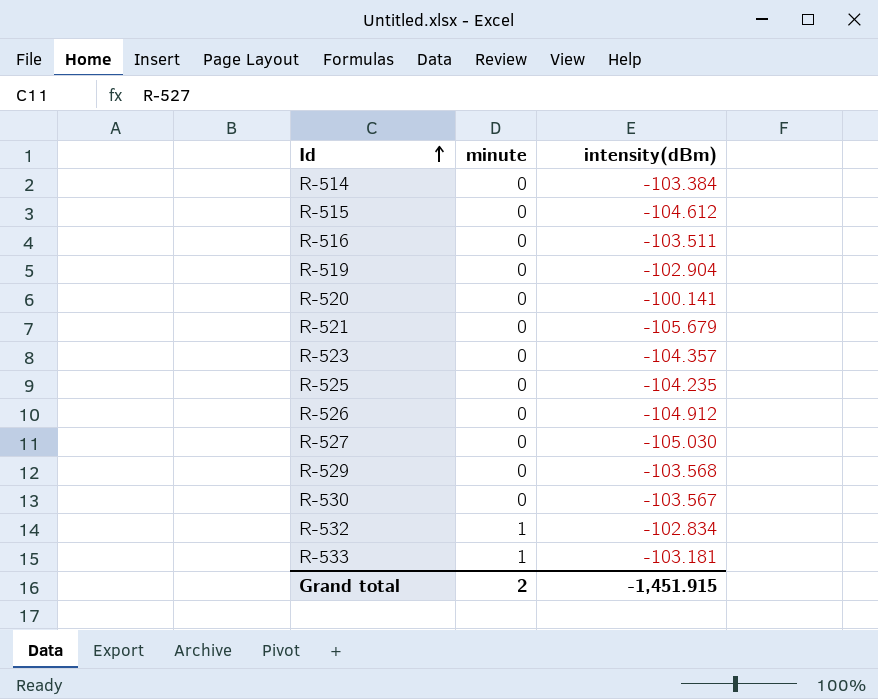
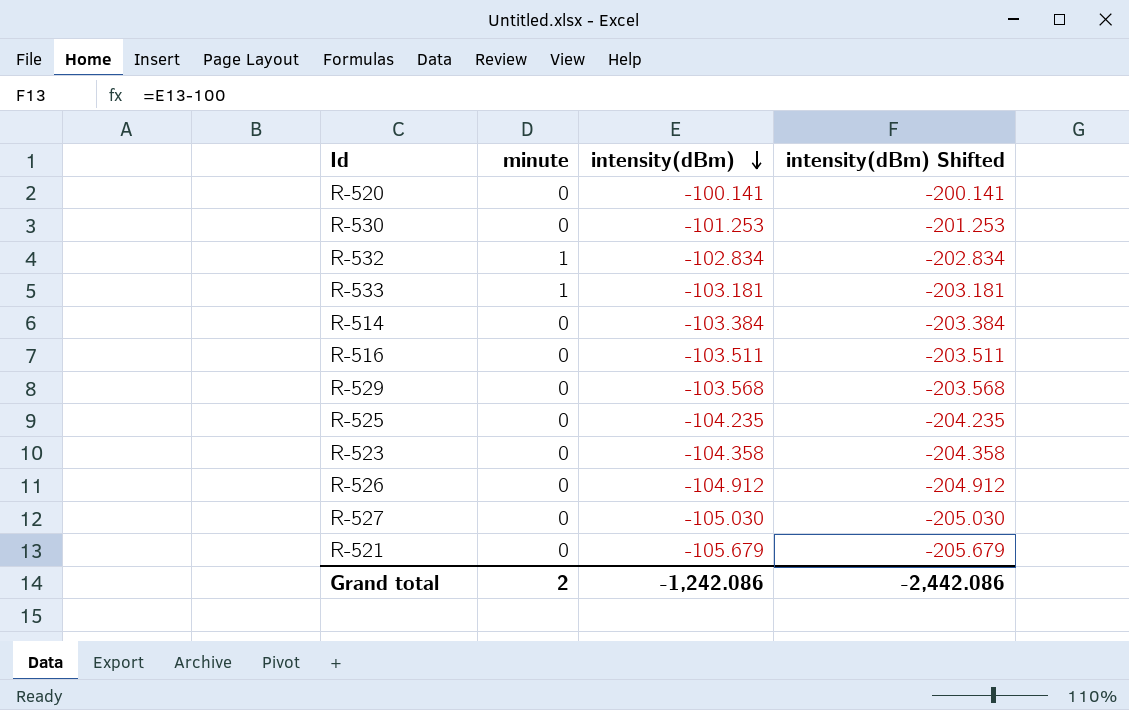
row order: Id ascending -> intensity(dBm) descending
column intensity(dBm) Shifted | formula: none -> [intensity(dBm)] - 100
row R-515: 0 | -104.612 -> none
row R-519: 0 | -102.904 -> none
R-530 | intensity(dBm): -103.567 -> -101.253
R-523 | intensity(dBm): -104.357 -> -104.358
Grand total | intensity(dBm): -1,451.915 -> -1,242.086

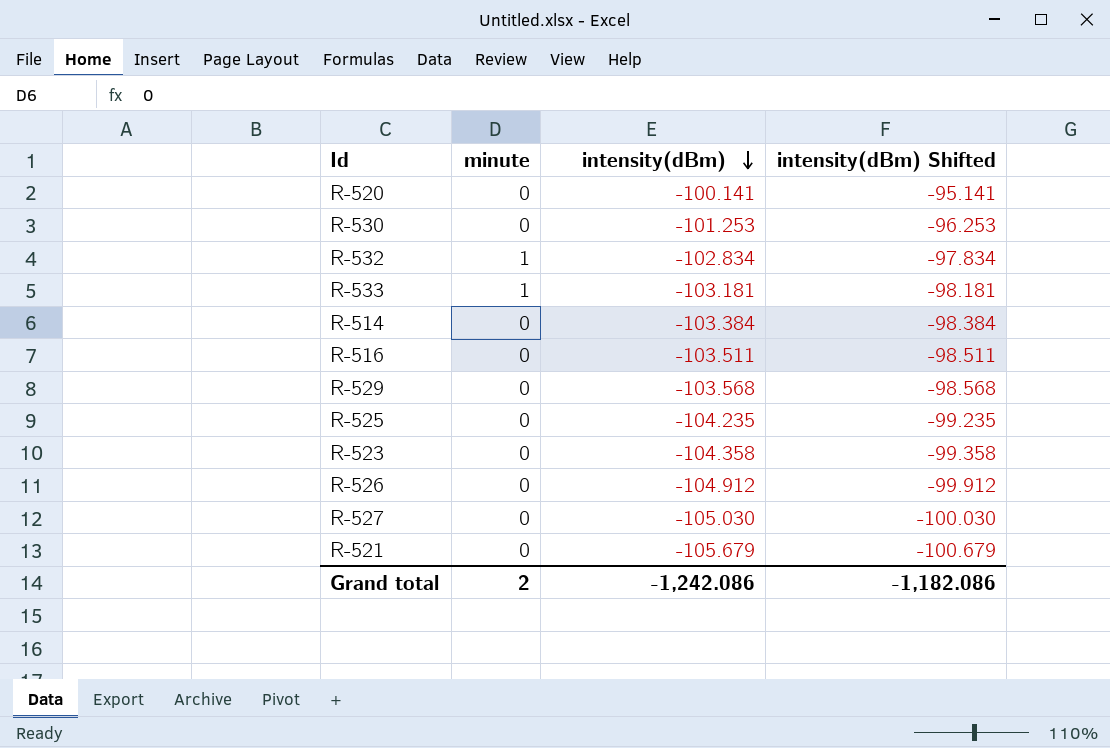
column intensity(dBm) Shifted | formula: [intensity(dBm)] - 100 -> [intensity(dBm)] + 5
Grand total | intensity(dBm) Shifted: -2,442.086 -> -1,182.086

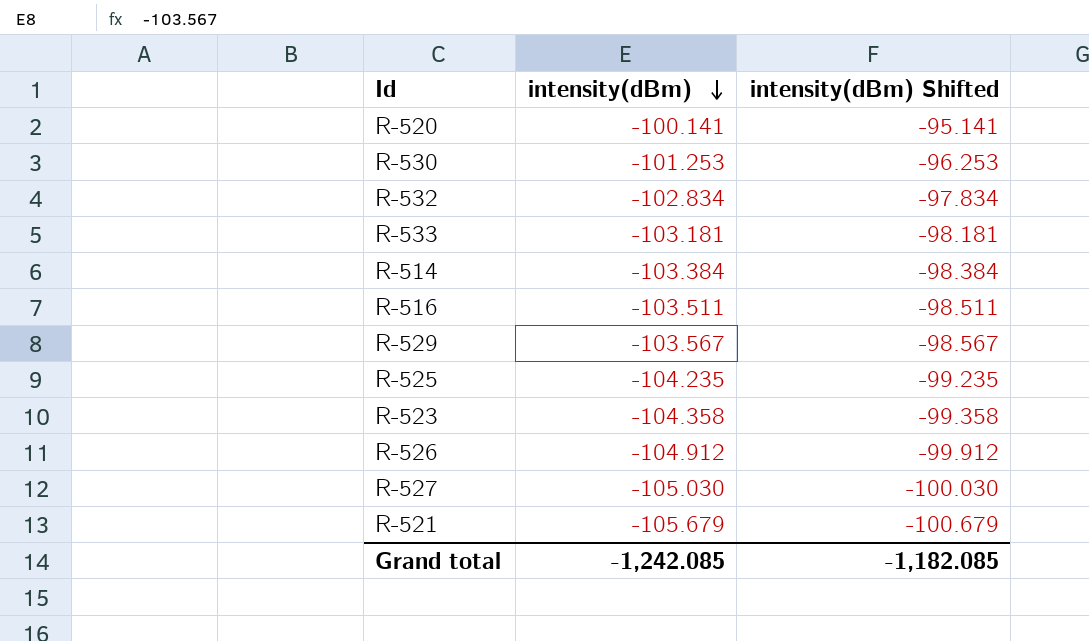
column minute | position: 2 -> none
R-529 | intensity(dBm): -103.568 -> -103.567
R-529 | intensity(dBm) Shifted: -98.568 -> -98.567
Grand total | intensity(dBm): -1,242.086 -> -1,242.085
Grand total | intensity(dBm) Shifted: -1,182.086 -> -1,182.085

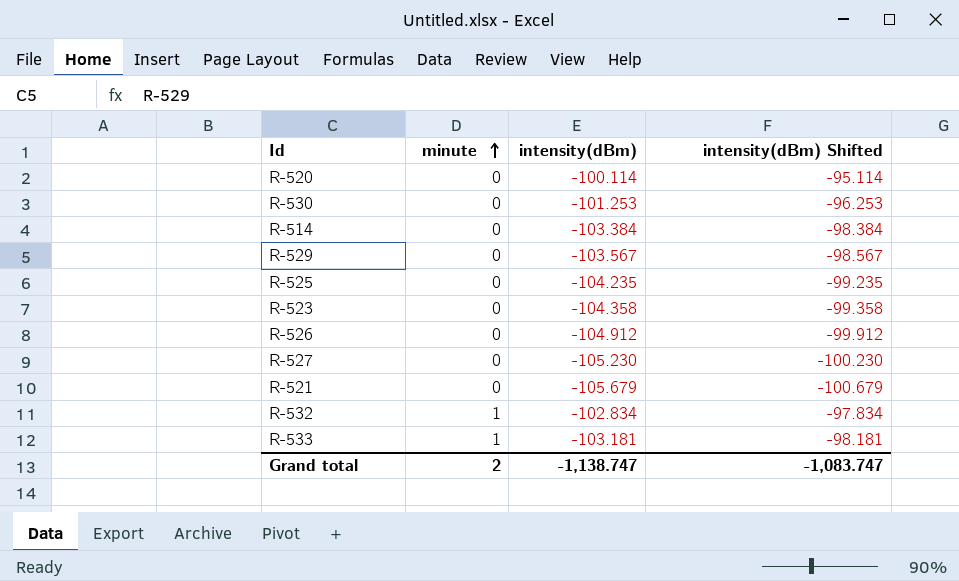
row order: intensity(dBm) descending -> minute ascending
column minute | position: none -> 2
row R-516: -103.511 | -98.511 -> none
R-520 | intensity(dBm): -100.141 -> -100.114
R-520 | intensity(dBm) Shifted: -95.141 -> -95.114
R-527 | intensity(dBm): -105.030 -> -105.230
R-527 | intensity(dBm) Shifted: -100.030 -> -100.230
Grand total | intensity(dBm): -1,242.085 -> -1,138.747
Grand total | intensity(dBm) Shifted: -1,182.085 -> -1,083.747

